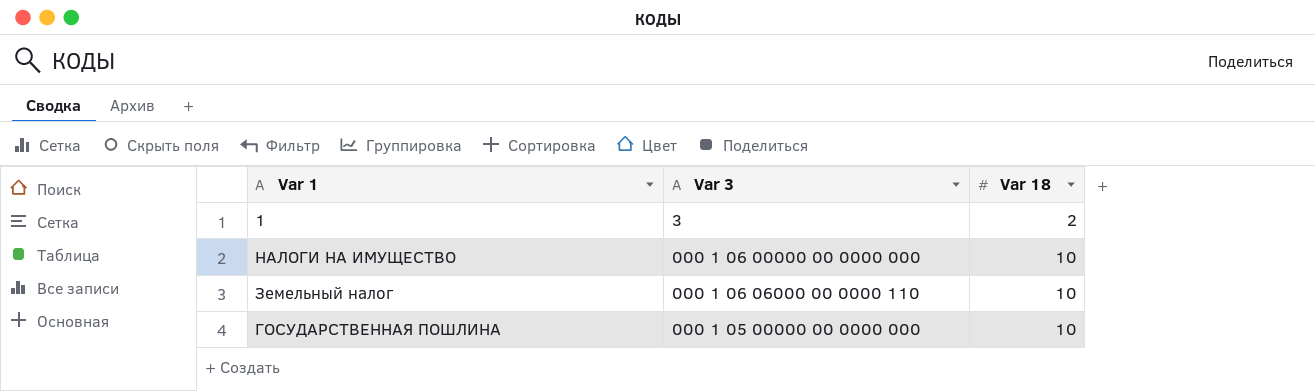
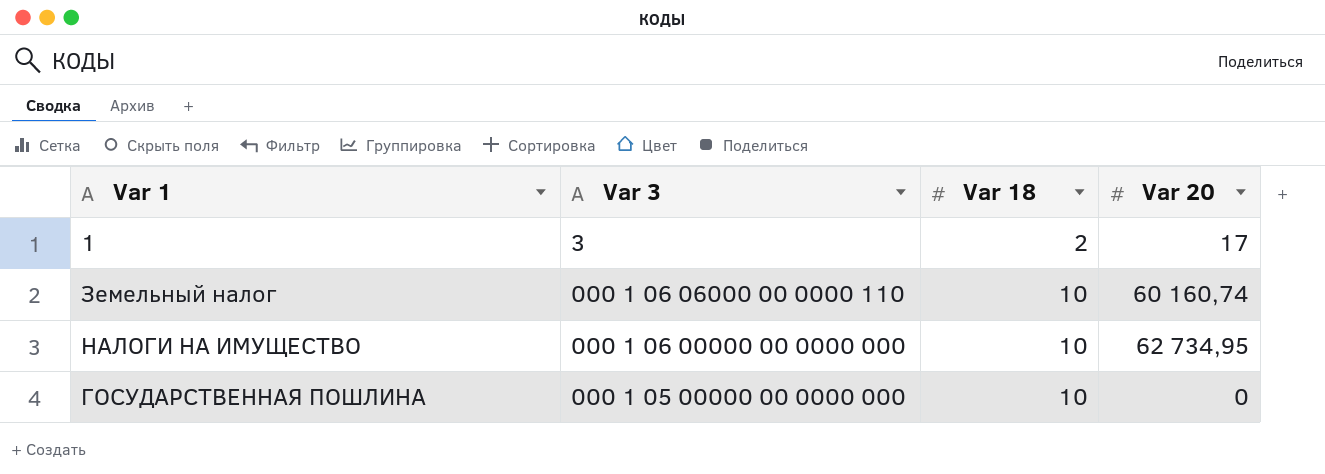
row order: Var 18 ascending -> Var 3 descending
column Var 20 | position: none -> 4

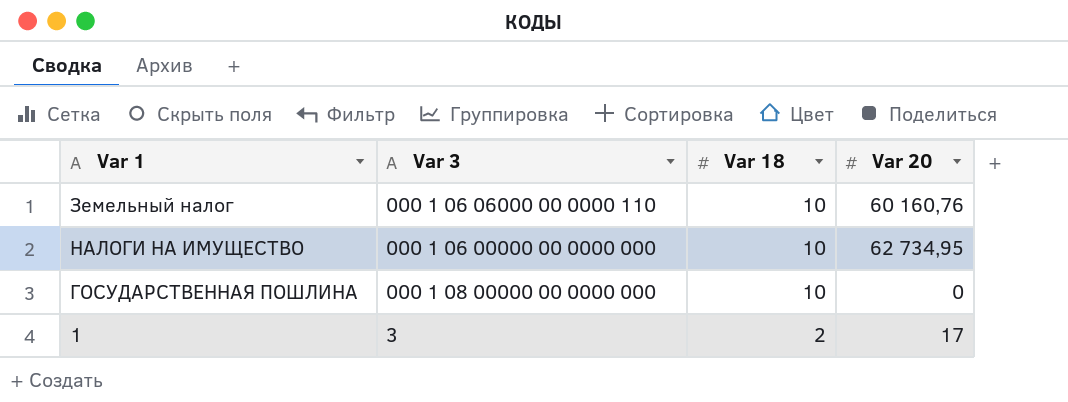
row order: Var 3 descending -> Var 18 descending
Земельный налог | Var 20: 60 160,74 -> 60 160,76
ГОСУДАРСТВЕННАЯ ПОШЛИНА | Var 3: 000 1 05 00000 00 0000 000 -> 000 1 08 00000 00 0000 000

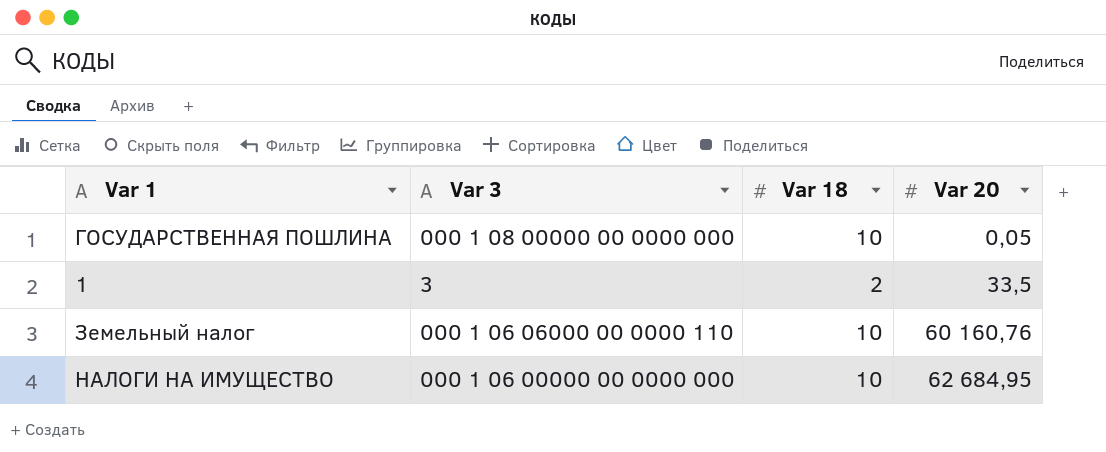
row order: Var 18 descending -> Var 20 ascending
ГОСУДАРСТВЕННАЯ ПОШЛИНА | Var 20: 0 -> 0,05
1 | Var 20: 17 -> 33,5
НАЛОГИ НА ИМУЩЕСТВО | Var 20: 62 734,95 -> 62 684,95

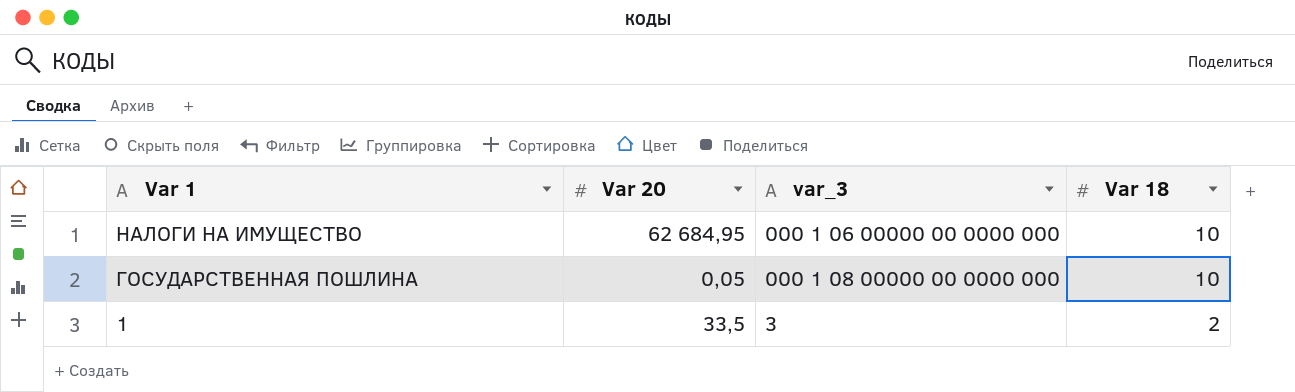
row order: Var 20 ascending -> Var 1 descending
column Var 20 | position: 4 -> 2
column name: Var 3 -> var_3
row Земельный налог: 000 1 06 06000 00 0000 110 | 10 | 60 160,76 -> none

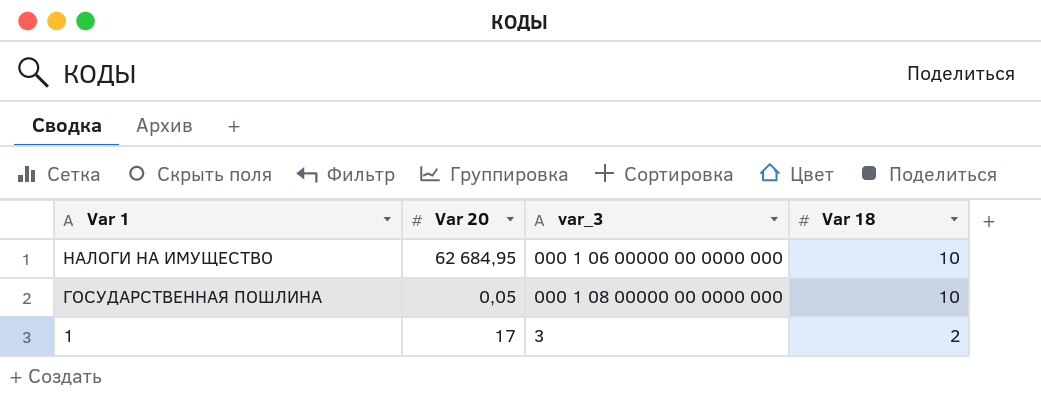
1 | Var 20: 33,5 -> 17

